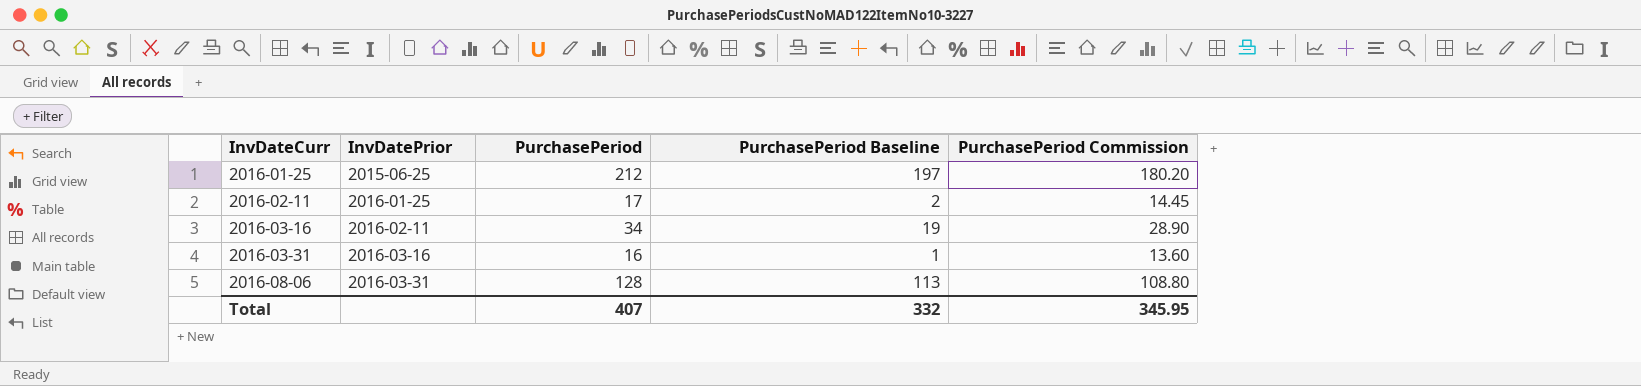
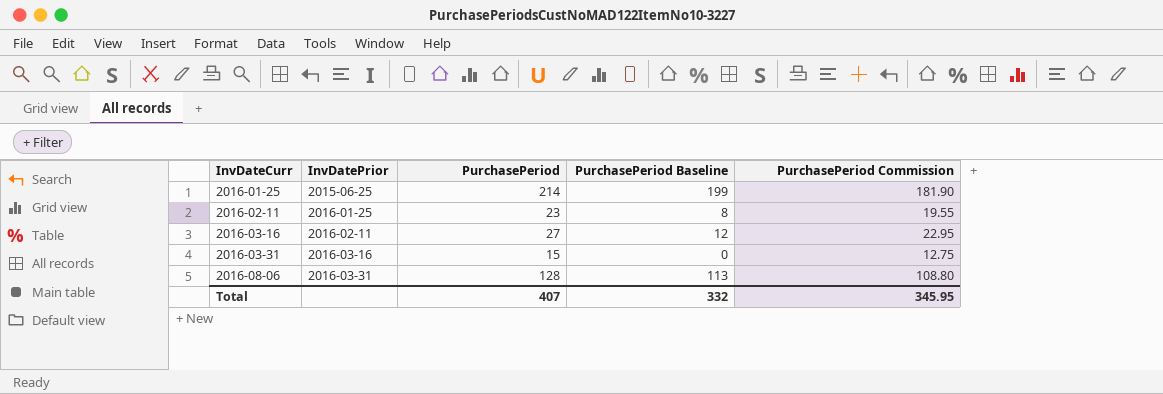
2016-01-25 | PurchasePeriod: 212 -> 214
2016-01-25 | PurchasePeriod Baseline: 197 -> 199
2016-01-25 | PurchasePeriod Commission: 180.20 -> 181.90
2016-02-11 | PurchasePeriod: 17 -> 23
2016-02-11 | PurchasePeriod Baseline: 2 -> 8
2016-02-11 | PurchasePeriod Commission: 14.45 -> 19.55
2016-03-16 | PurchasePeriod: 34 -> 27
2016-03-16 | PurchasePeriod Baseline: 19 -> 12
2016-03-16 | PurchasePeriod Commission: 28.90 -> 22.95
2016-03-31 | PurchasePeriod: 16 -> 15
2016-03-31 | PurchasePeriod Baseline: 1 -> 0
2016-03-31 | PurchasePeriod Commission: 13.60 -> 12.75

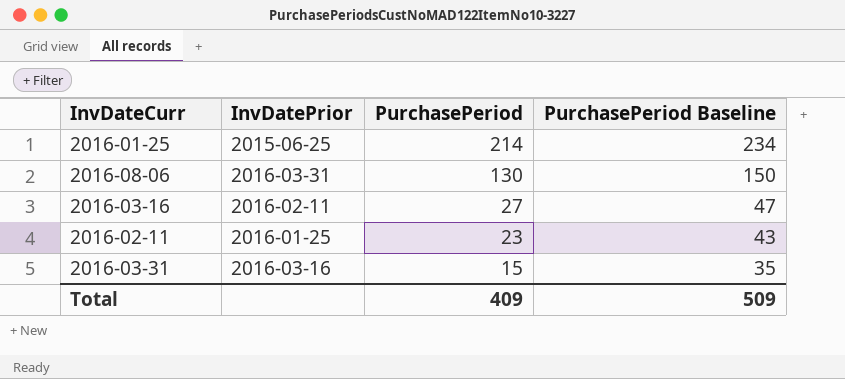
row order: InvDateCurr ascending -> PurchasePeriod descending
column PurchasePeriod Commission | formula: [PurchasePeriod] * 0.85 -> none
column PurchasePeriod Baseline | formula: [PurchasePeriod] - 15 -> [PurchasePeriod] + 20
2016-08-06 | PurchasePeriod: 128 -> 130
Total | PurchasePeriod: 407 -> 409
Total | PurchasePeriod Baseline: 332 -> 509

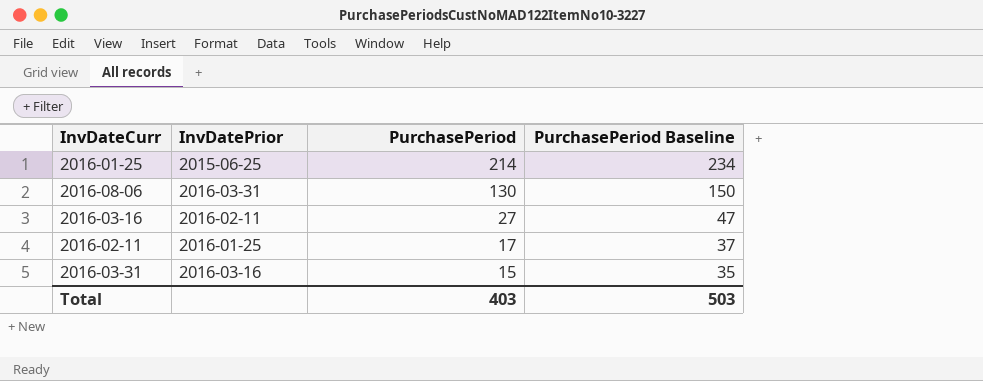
2016-02-11 | PurchasePeriod: 23 -> 17
2016-02-11 | PurchasePeriod Baseline: 43 -> 37
Total | PurchasePeriod: 409 -> 403
Total | PurchasePeriod Baseline: 509 -> 503

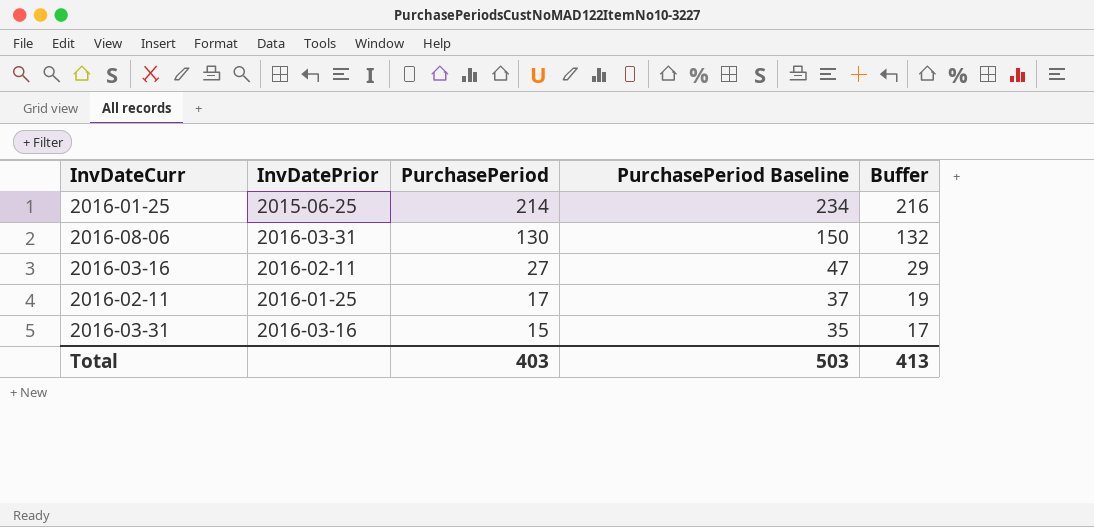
column Buffer | formula: none -> [PurchasePeriod] + 2

